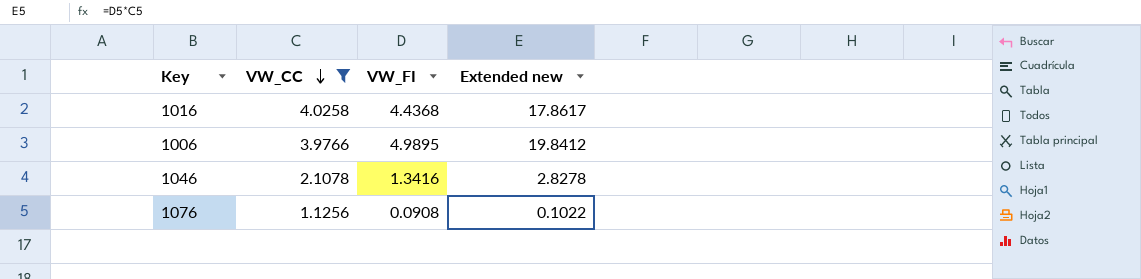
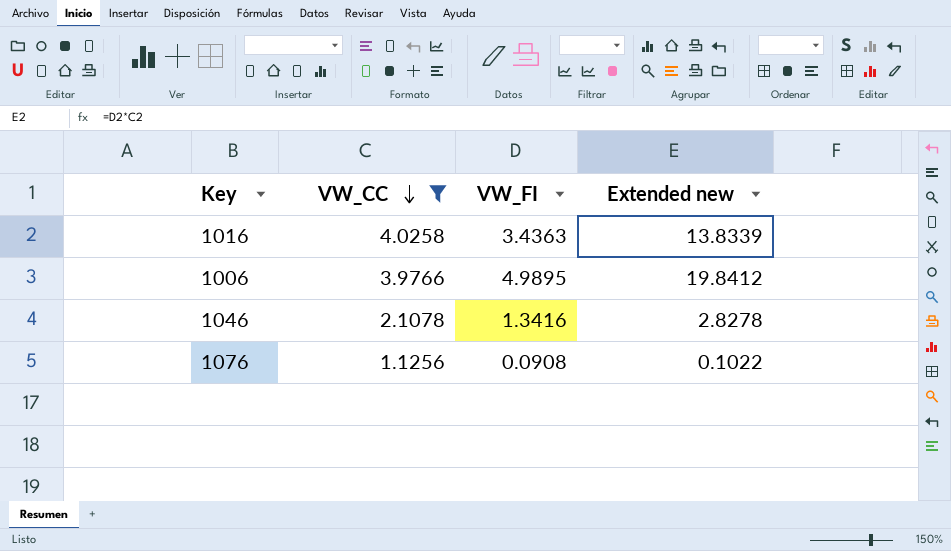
1016 | VW_FI: 4.4368 -> 3.4363
1016 | Extended new: 17.8617 -> 13.8339

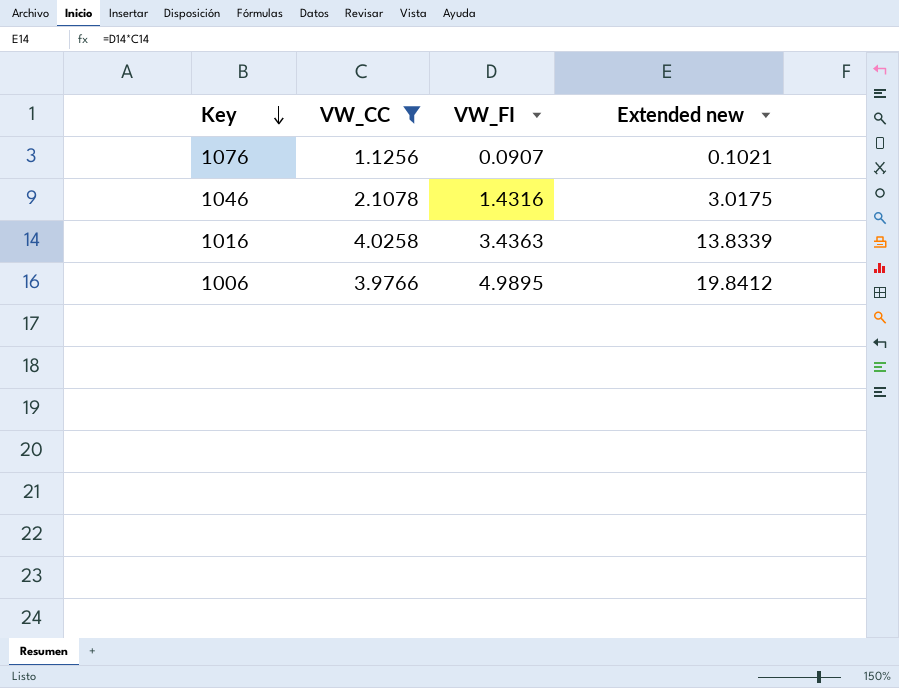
row order: VW_CC descending -> Key descending
1076 | VW_FI: 0.0908 -> 0.0907
1076 | Extended new: 0.1022 -> 0.1021
1046 | VW_FI: 1.3416 -> 1.4316
1046 | Extended new: 2.8278 -> 3.0175

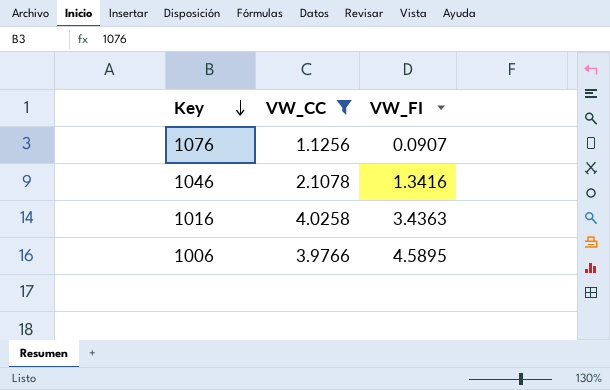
column Extended new | formula: [VW_CC] * [VW_FI] -> none
1046 | VW_FI: 1.4316 -> 1.3416
1006 | VW_FI: 4.9895 -> 4.5895

